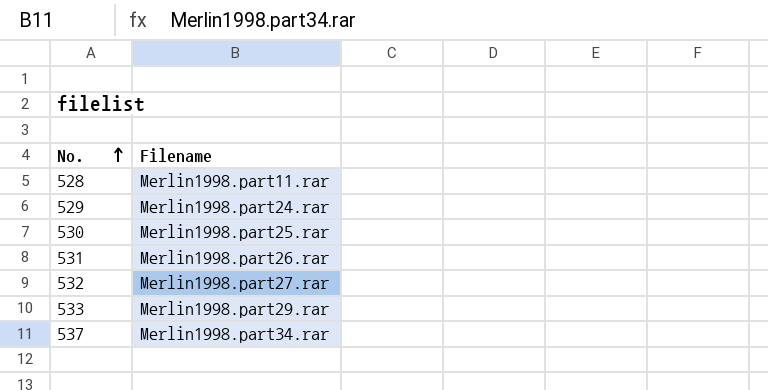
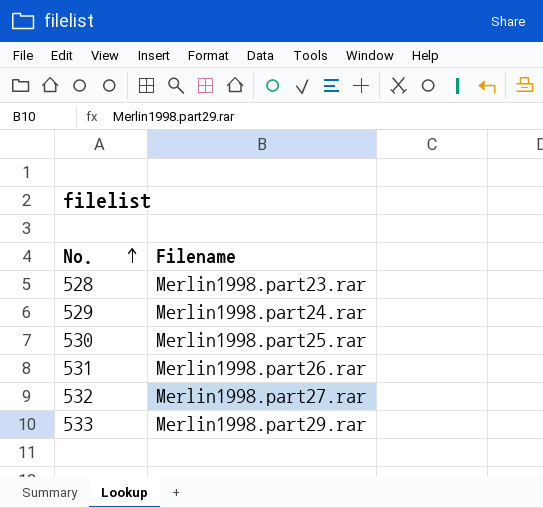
row 537: Merlin1998.part34.rar -> none
528 | Filename: Merlin1998.part11.rar -> Merlin1998.part23.rar

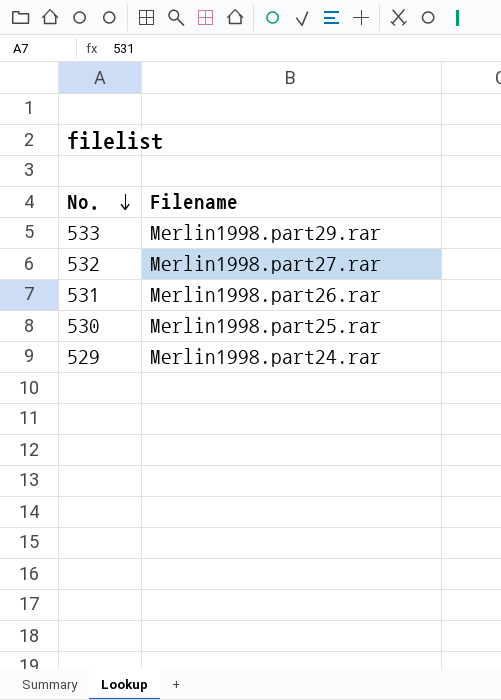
row order: No. ascending -> No. descending
row 528: Merlin1998.part23.rar -> none

